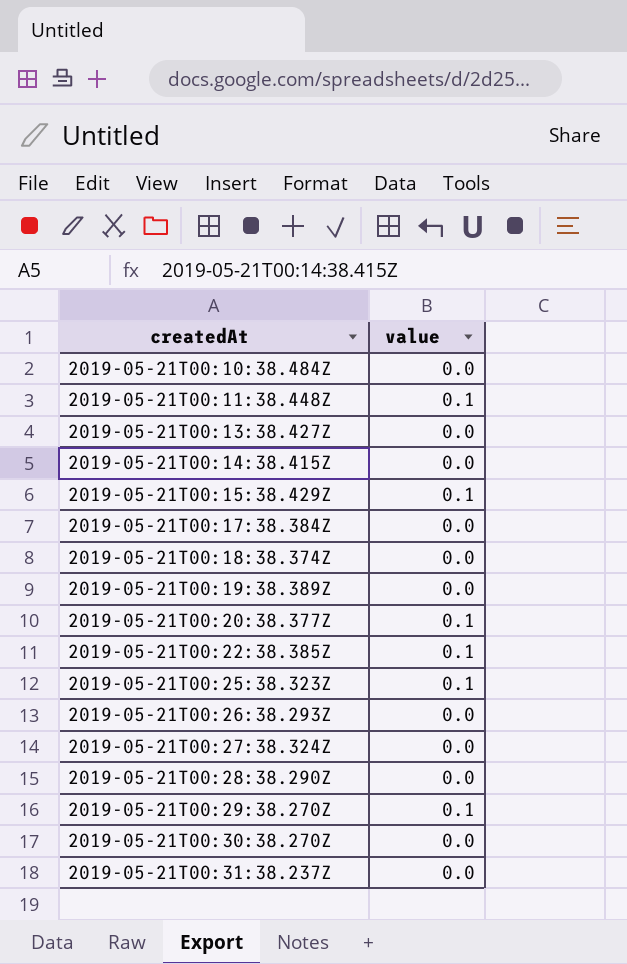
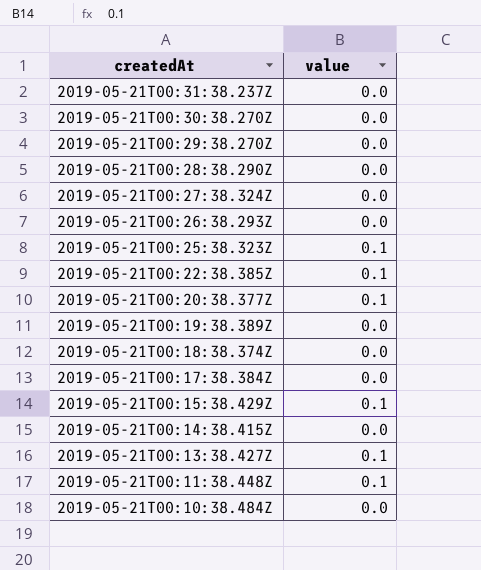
row order: createdAt ascending -> createdAt descending
2019-05-21T00:29:38.270Z | value: 0.1 -> 0.0
2019-05-21T00:13:38.427Z | value: 0.0 -> 0.1

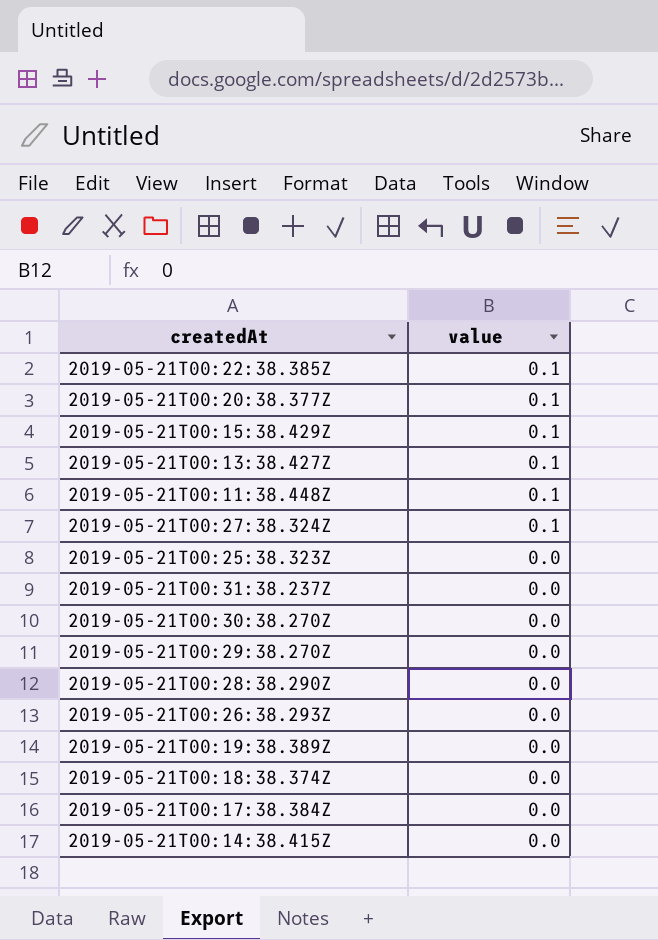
row order: createdAt descending -> value descending
row 2019-05-21T00:10:38.484Z: 0.0 -> none
2019-05-21T00:27:38.324Z | value: 0.0 -> 0.1
2019-05-21T00:25:38.323Z | value: 0.1 -> 0.0

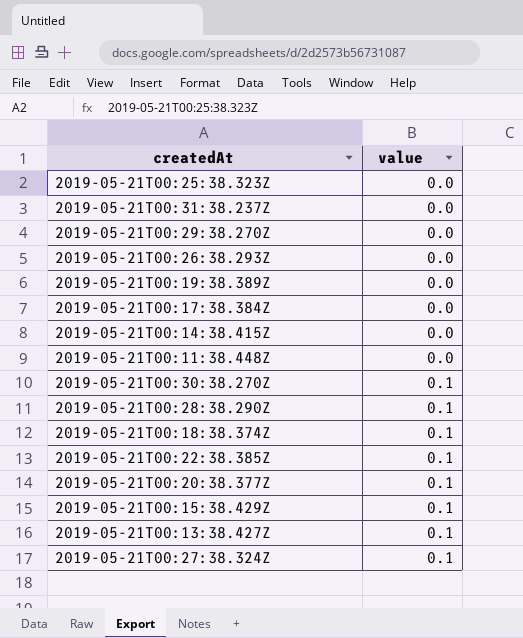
row order: value descending -> value ascending
2019-05-21T00:11:38.448Z | value: 0.1 -> 0.0
2019-05-21T00:30:38.270Z | value: 0.0 -> 0.1
2019-05-21T00:28:38.290Z | value: 0.0 -> 0.1
2019-05-21T00:18:38.374Z | value: 0.0 -> 0.1

